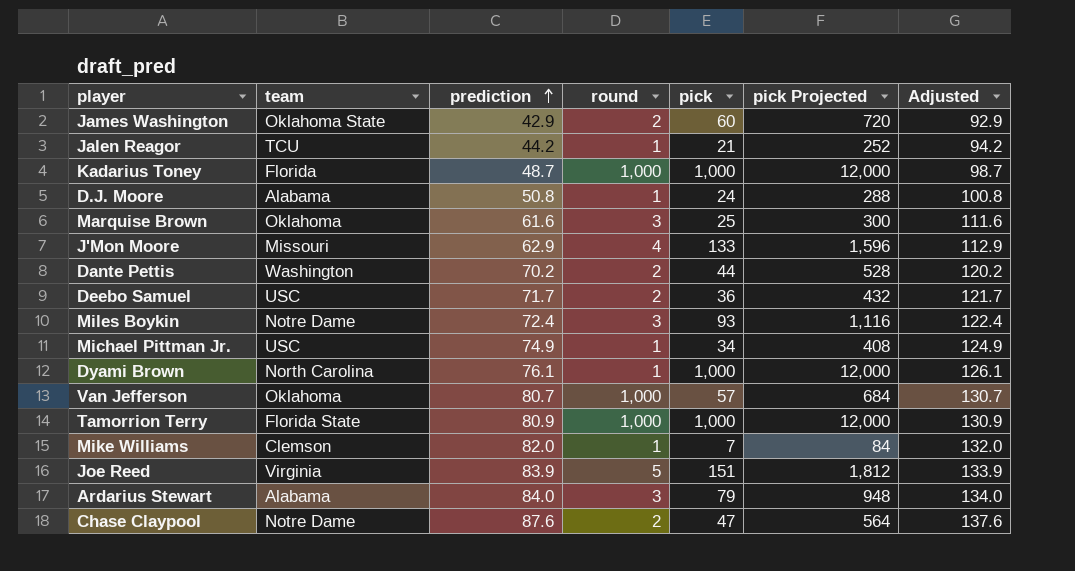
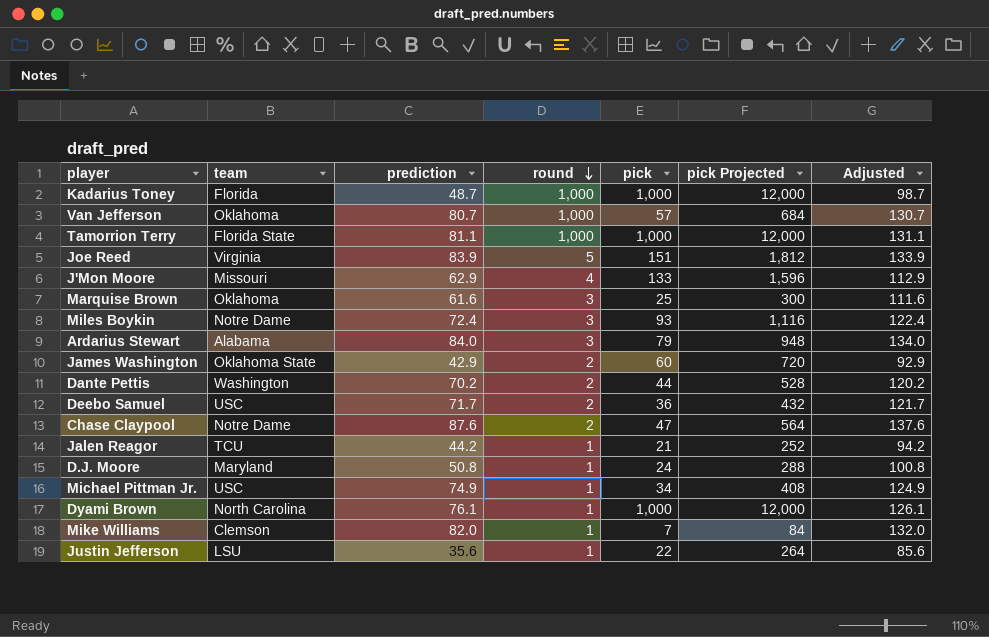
row order: prediction ascending -> round descending
Tamorrion Terry | prediction: 80.9 -> 81.1
Tamorrion Terry | Adjusted: 130.9 -> 131.1
D.J. Moore | team: Alabama -> Maryland
row Justin Jefferson: none -> LSU | 35.6 | 1 | 22 | 264 | 85.6

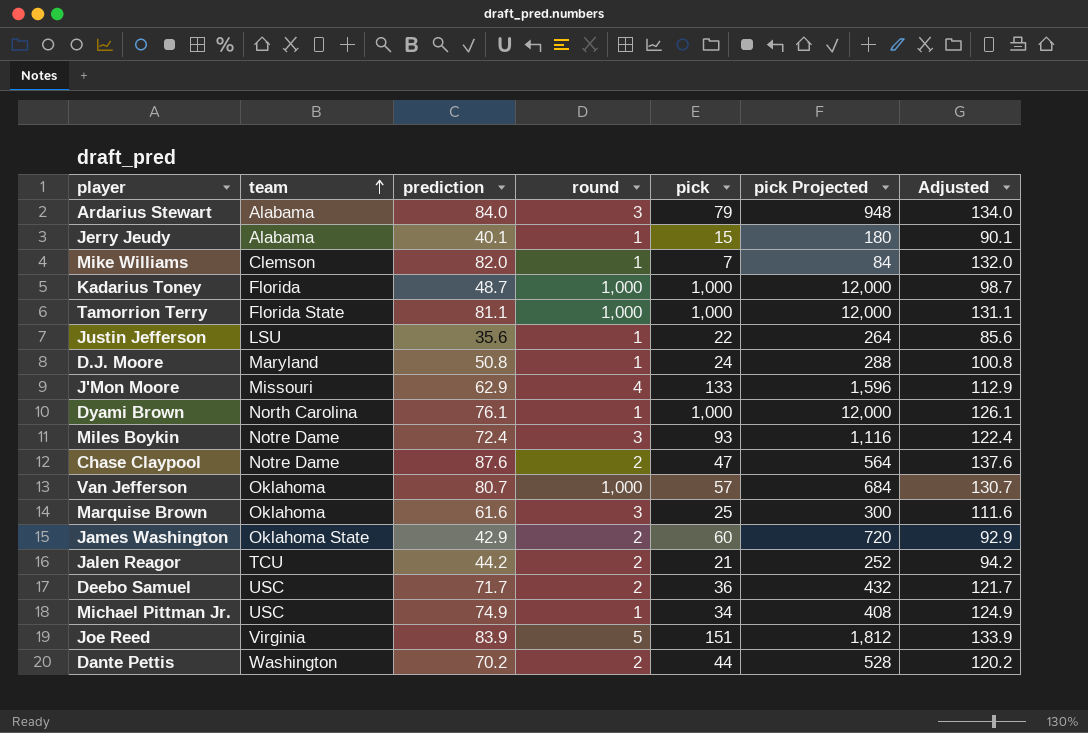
row order: round descending -> team ascending
row Jerry Jeudy: none -> Alabama | 40.1 | 1 | 15 | 180 | 90.1
Jalen Reagor | round: 1 -> 2

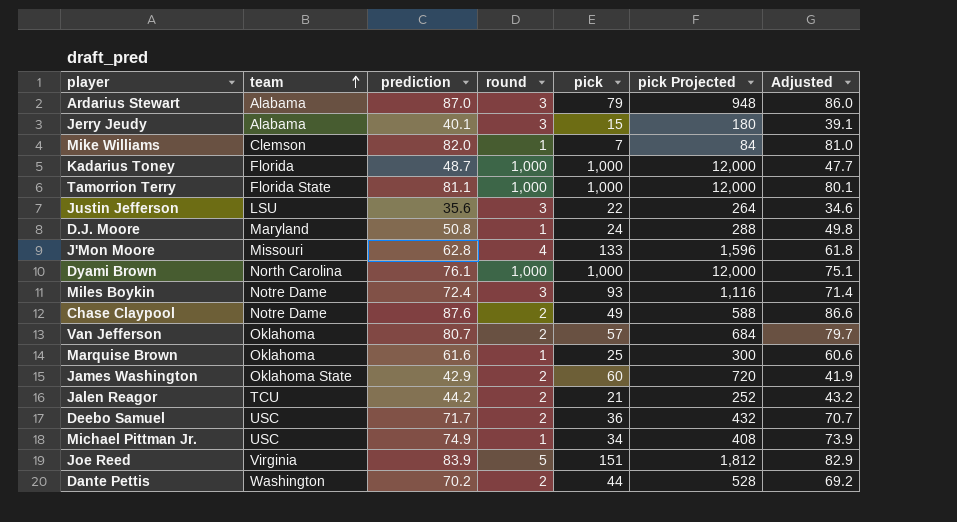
column Adjusted | formula: [prediction] + 50 -> [prediction] - 1
Ardarius Stewart | prediction: 84.0 -> 87.0
Jerry Jeudy | round: 1 -> 3
Justin Jefferson | round: 1 -> 3
J'Mon Moore | prediction: 62.9 -> 62.8
Dyami Brown | round: 1 -> 1,000
Chase Claypool | pick: 47 -> 49
Chase Claypool | pick Projected: 564 -> 588
Van Jefferson | round: 1,000 -> 2
Marquise Brown | round: 3 -> 1

